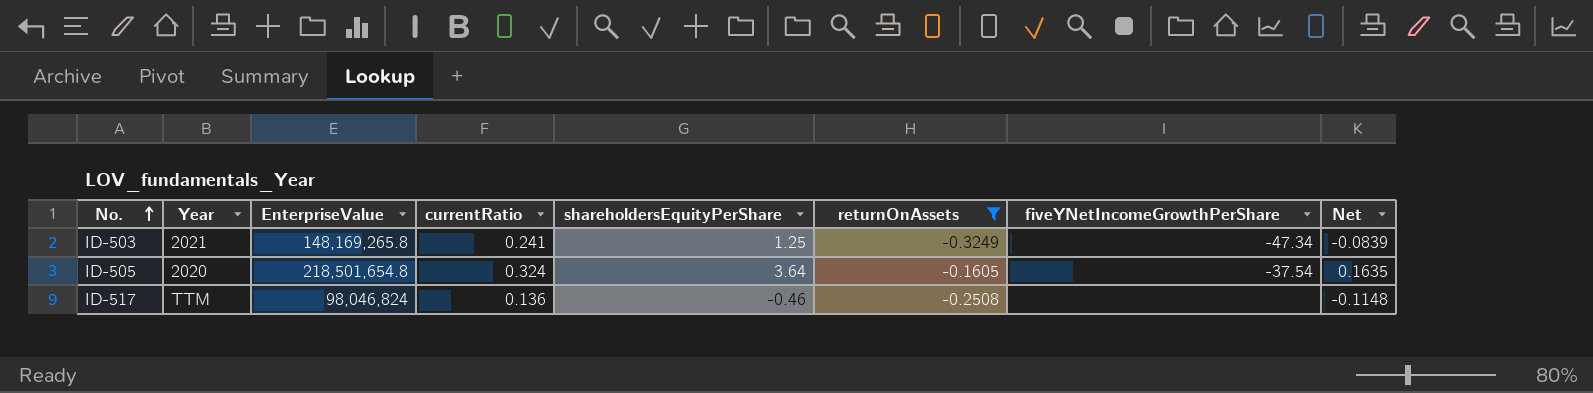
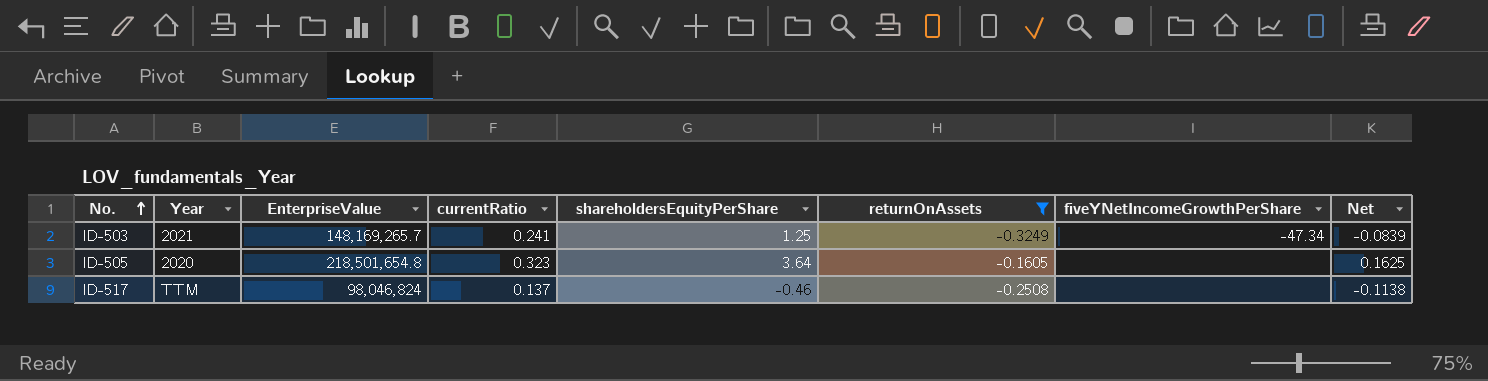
ID-503 | EnterpriseValue: 148,169,265.8 -> 148,169,265.7
ID-505 | currentRatio: 0.324 -> 0.323
ID-505 | fiveYNetIncomeGrowthPerShare: -37.54 -> none
ID-505 | Net: 0.1635 -> 0.1625
ID-517 | currentRatio: 0.136 -> 0.137
ID-517 | Net: -0.1148 -> -0.1138

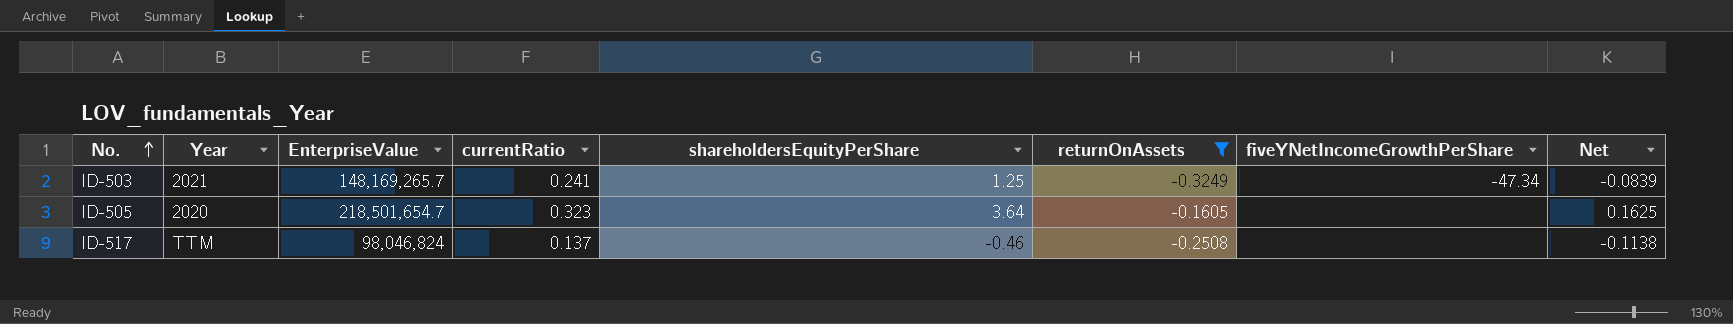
ID-505 | EnterpriseValue: 218,501,654.8 -> 218,501,654.7

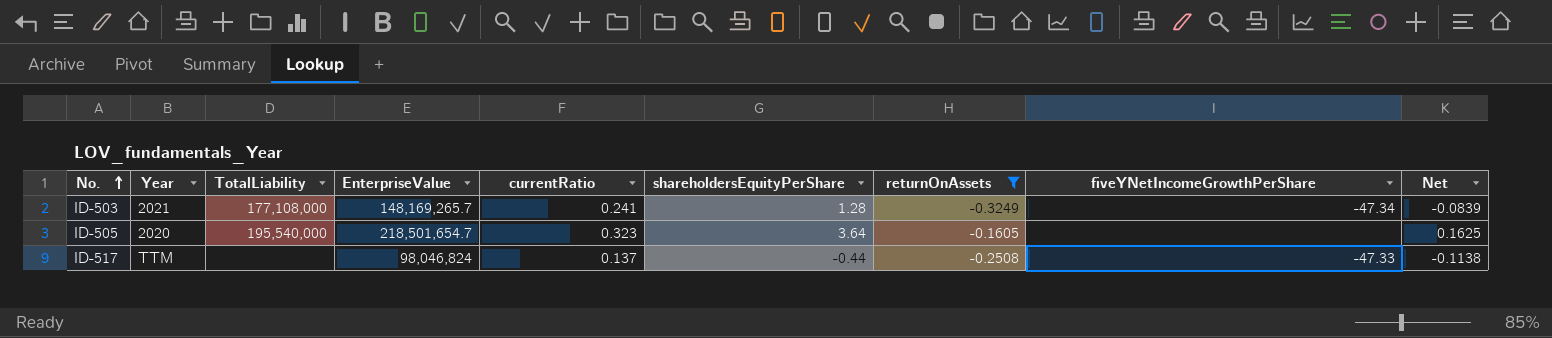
column TotalLiability | position: none -> 3
ID-503 | shareholdersEquityPerShare: 1.25 -> 1.28
ID-517 | shareholdersEquityPerShare: -0.46 -> -0.44
ID-517 | fiveYNetIncomeGrowthPerShare: none -> -47.33

